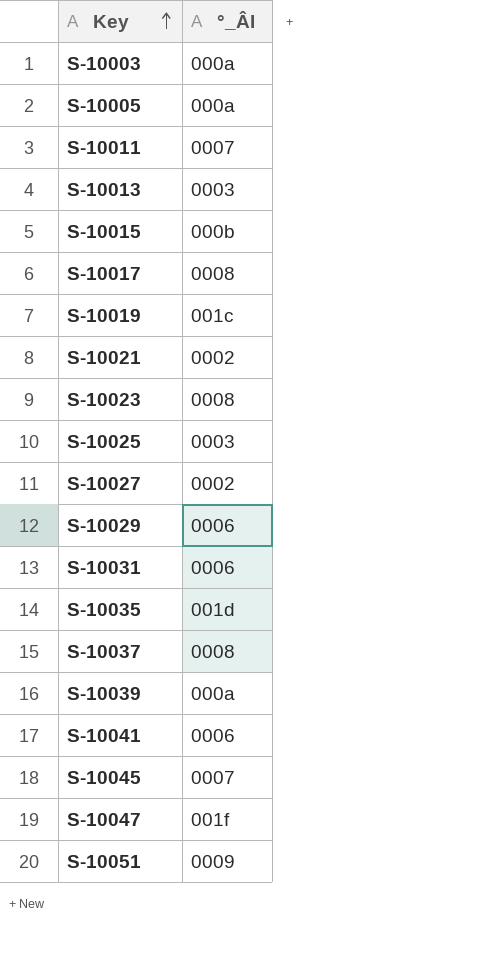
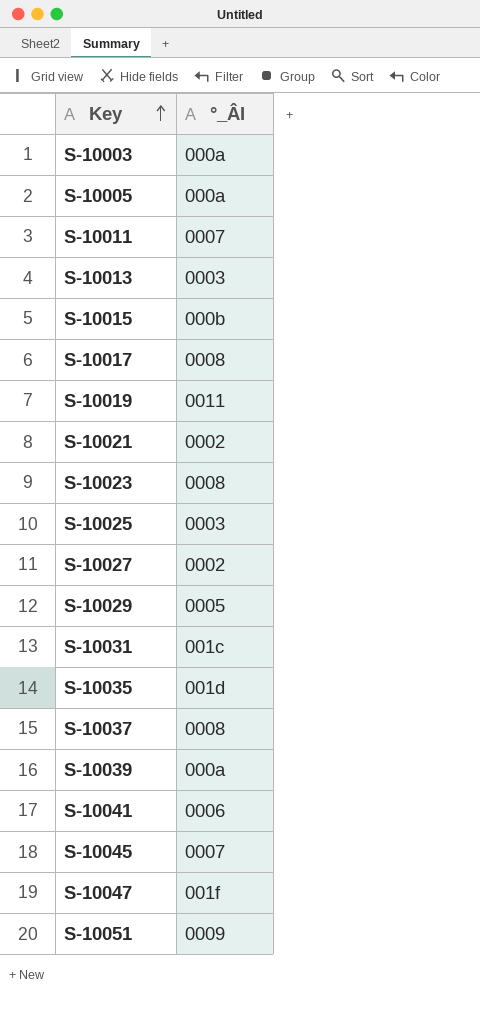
S-10019 | °_ÂI: 001c -> 0011
S-10029 | °_ÂI: 0006 -> 0005
S-10031 | °_ÂI: 0006 -> 001c

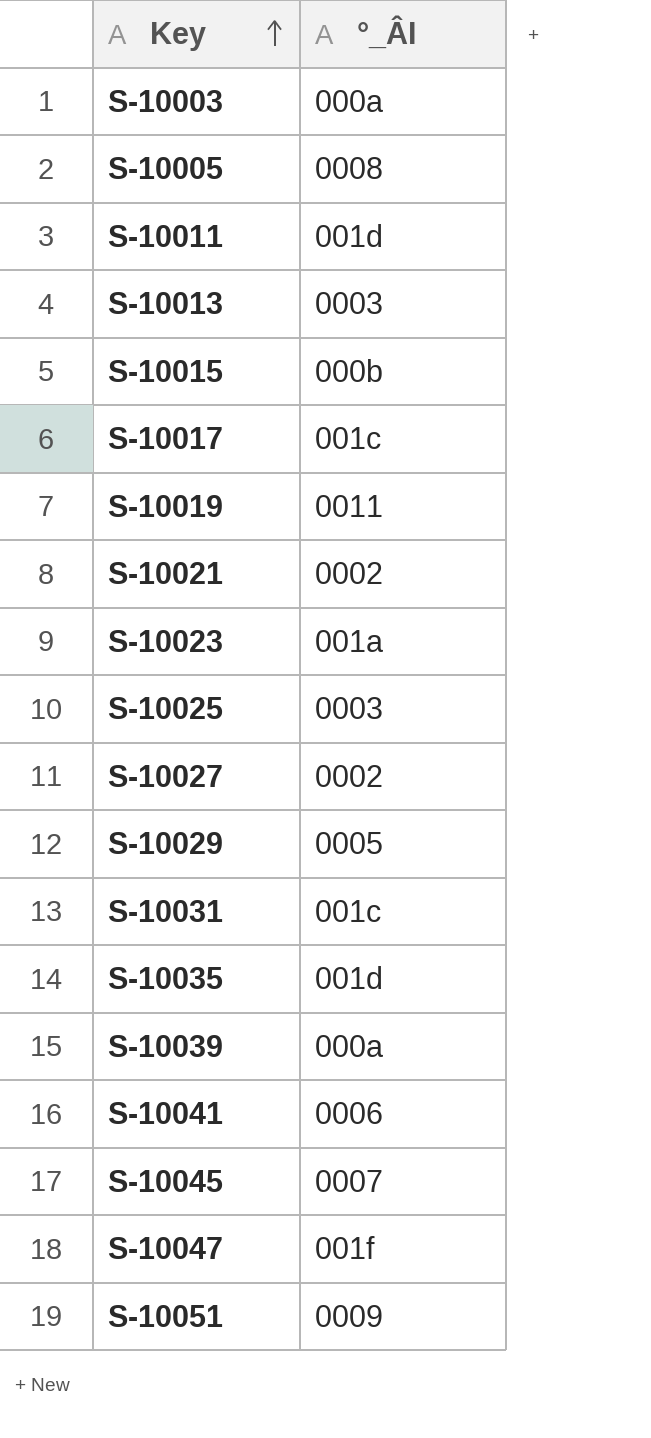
row S-10037: 0008 -> none
S-10005 | °_ÂI: 000a -> 0008
S-10011 | °_ÂI: 0007 -> 001d
S-10017 | °_ÂI: 0008 -> 001c
S-10023 | °_ÂI: 0008 -> 001a

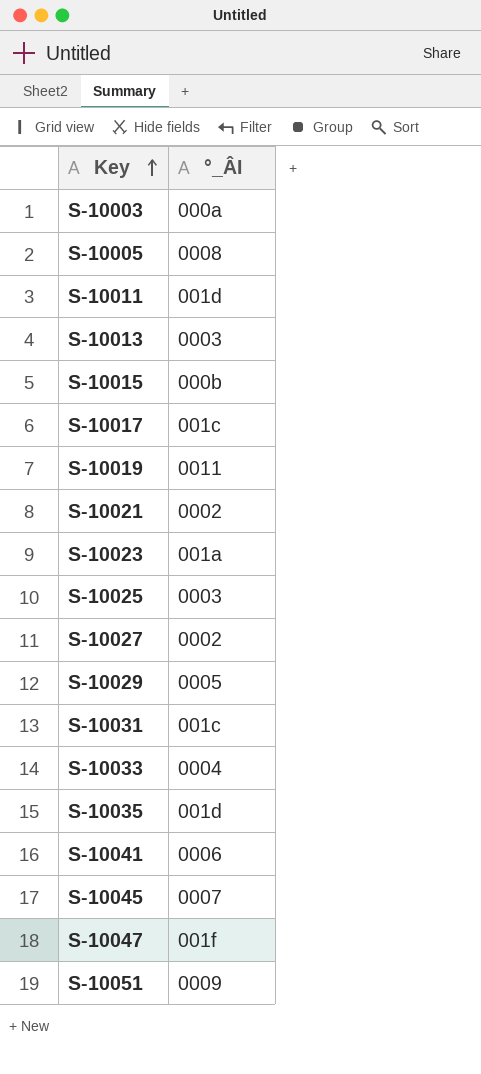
row S-10039: 000a -> none
row S-10033: none -> 0004

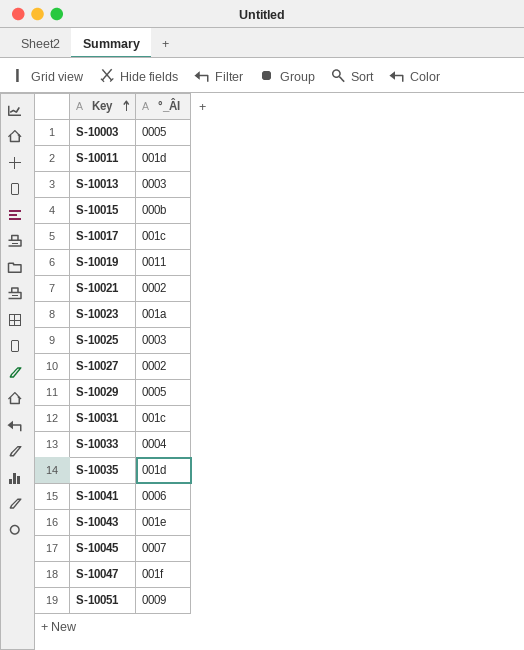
row S-10005: 0008 -> none
S-10003 | °_ÂI: 000a -> 0005
row S-10043: none -> 001e

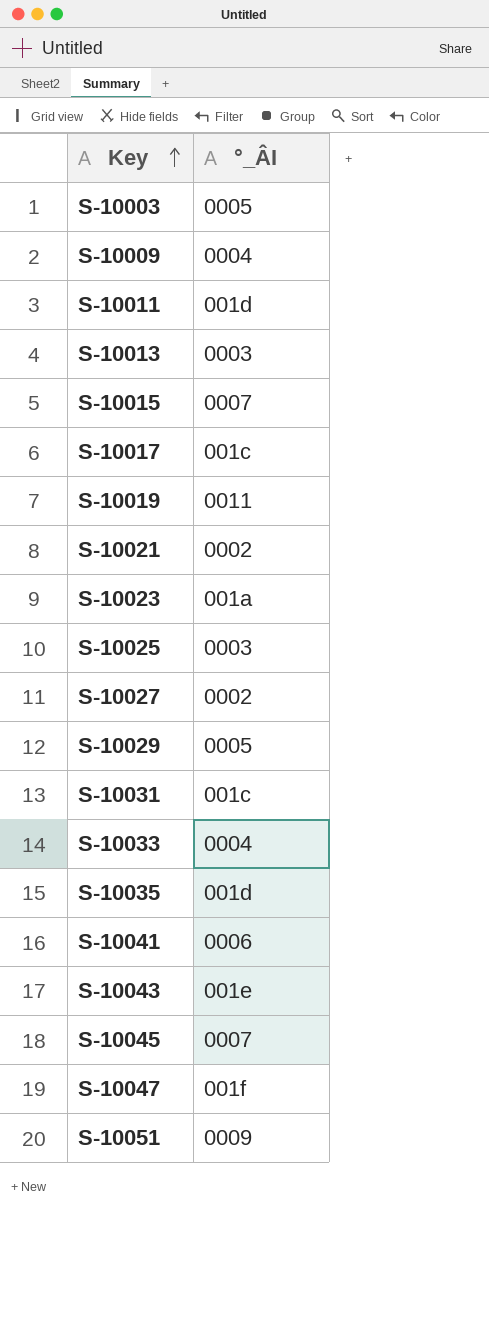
row S-10009: none -> 0004
S-10015 | °_ÂI: 000b -> 0007

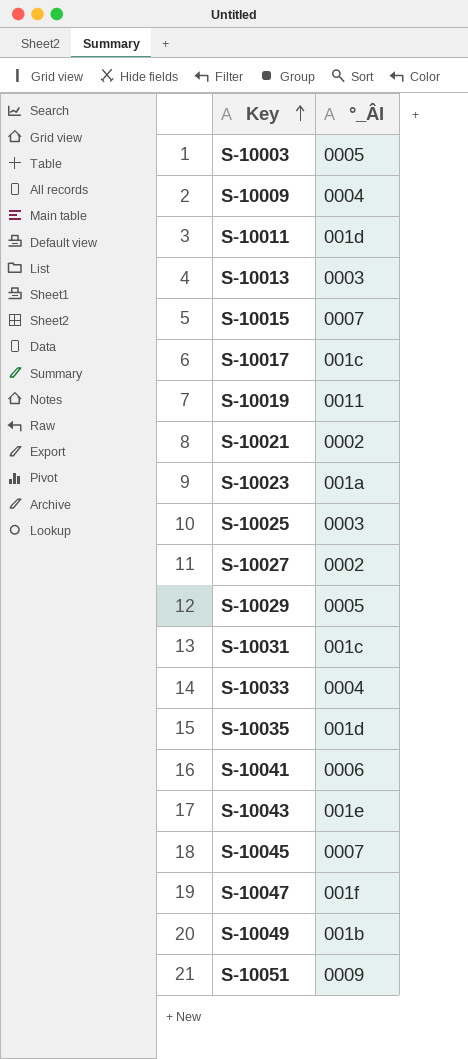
row S-10049: none -> 001b

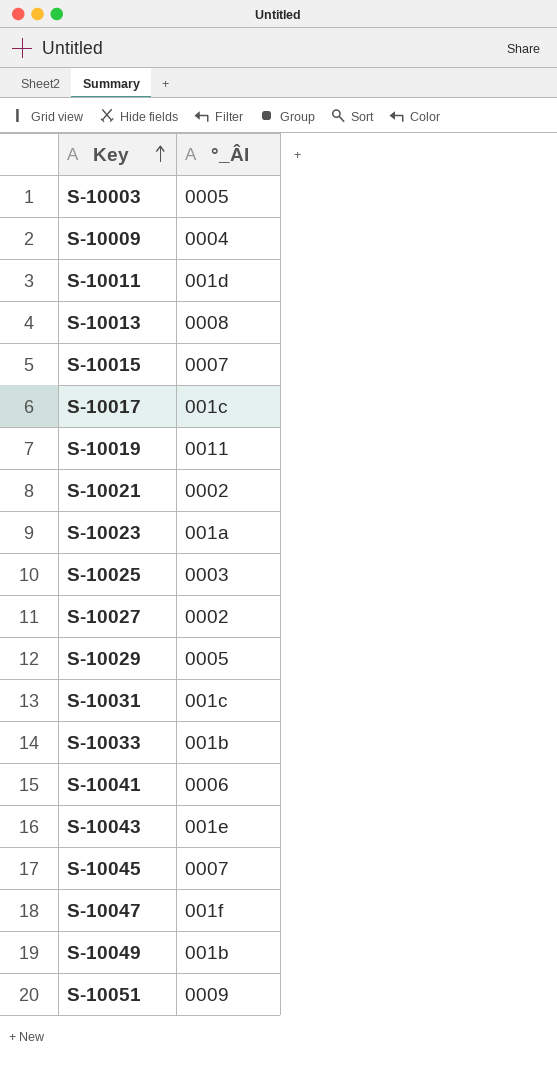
row S-10035: 001d -> none
S-10013 | °_ÂI: 0003 -> 0008
S-10033 | °_ÂI: 0004 -> 001b

